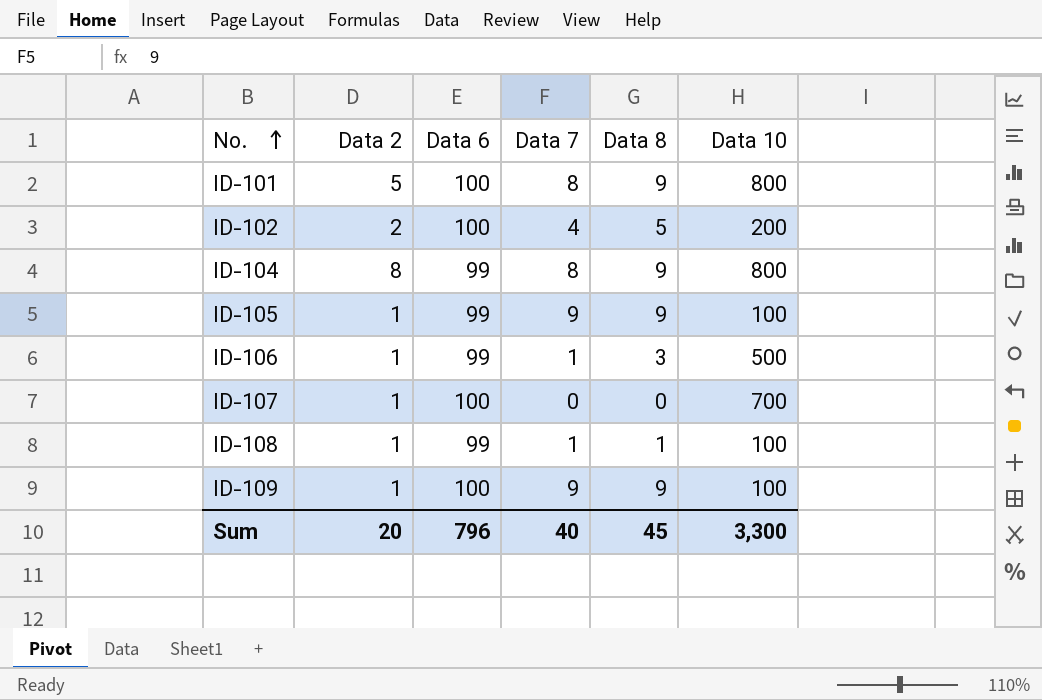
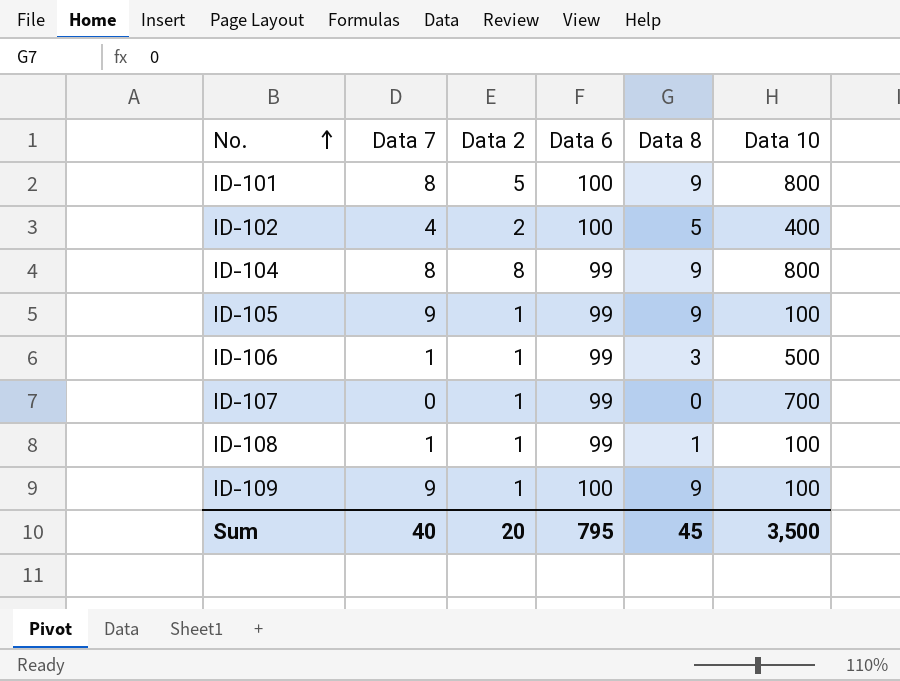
column Data 7 | position: 4 -> 2
ID-102 | Data 10: 200 -> 400
ID-107 | Data 6: 100 -> 99
Sum | Data 6: 796 -> 795
Sum | Data 10: 3,300 -> 3,500

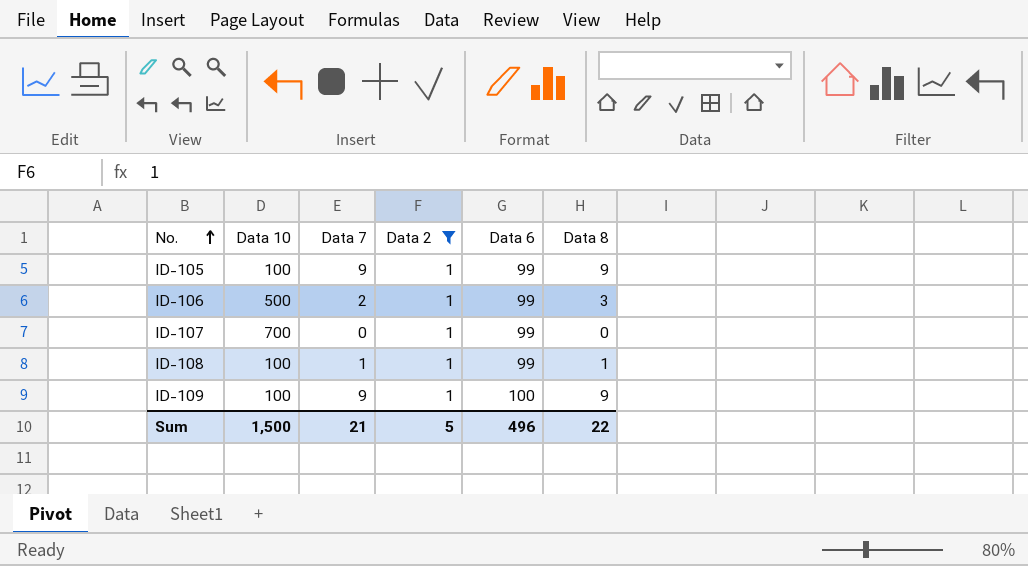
filter: none -> Data 2 = 1
column Data 10 | position: 6 -> 2
ID-106 | Data 7: 1 -> 2
Sum | Data 10: 3,500 -> 1,500
Sum | Data 7: 40 -> 21
Sum | Data 2: 20 -> 5
Sum | Data 6: 795 -> 496
Sum | Data 8: 45 -> 22

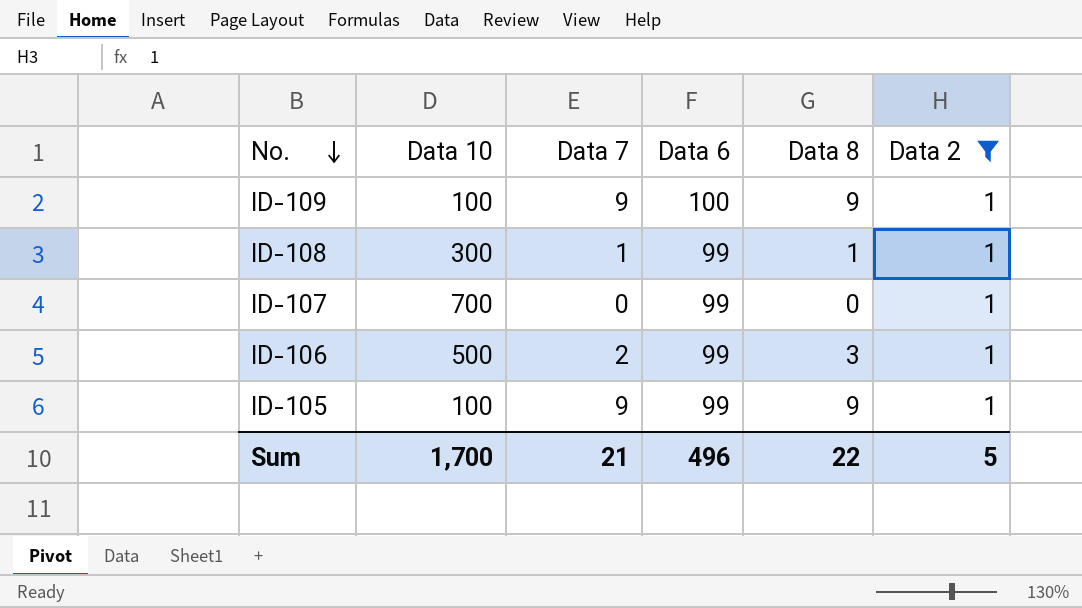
row order: No. ascending -> No. descending
column Data 2 | position: 4 -> 6
ID-108 | Data 10: 100 -> 300
Sum | Data 10: 1,500 -> 1,700

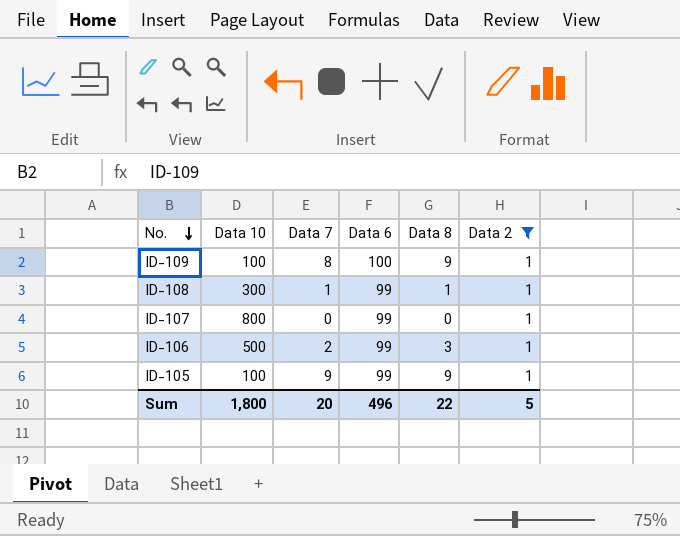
ID-109 | Data 7: 9 -> 8
ID-107 | Data 10: 700 -> 800
Sum | Data 10: 1,700 -> 1,800
Sum | Data 7: 21 -> 20

